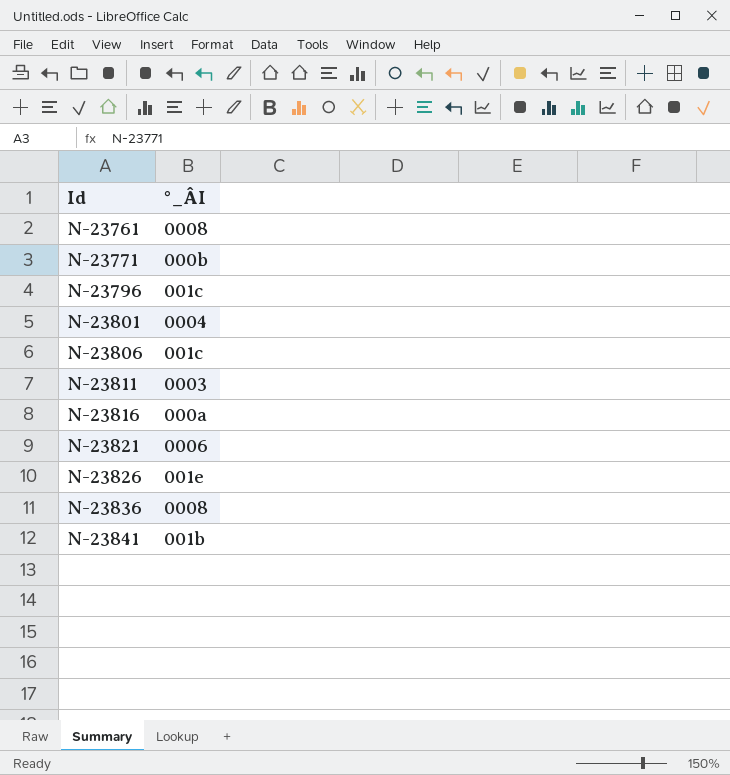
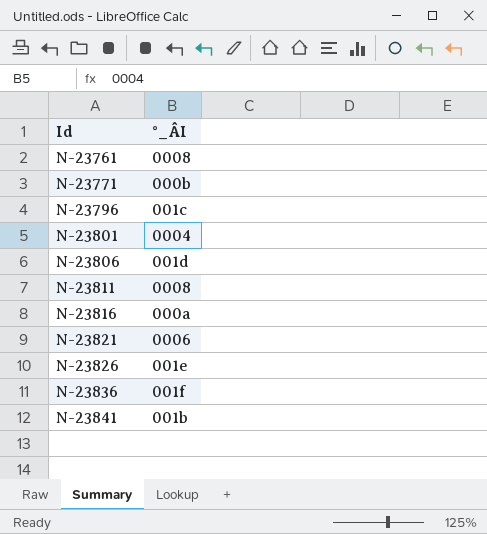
N-23806 | °_ÂI: 001c -> 001d
N-23811 | °_ÂI: 0003 -> 0008
N-23836 | °_ÂI: 0008 -> 001f

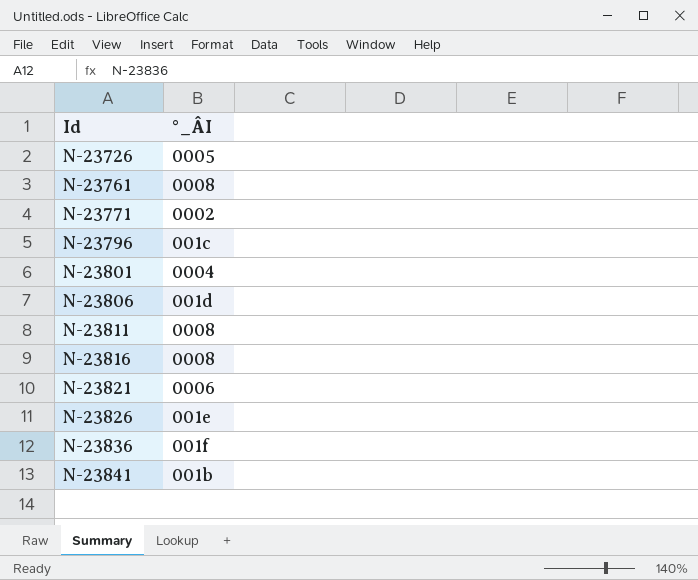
row N-23726: none -> 0005
N-23771 | °_ÂI: 000b -> 0002
N-23816 | °_ÂI: 000a -> 0008

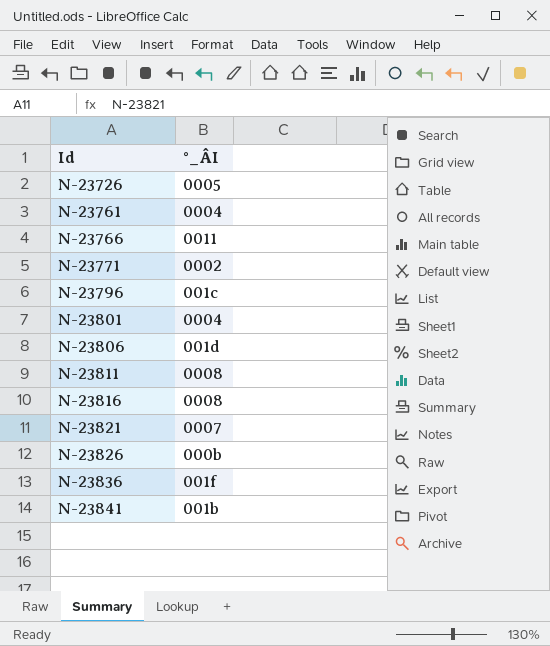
N-23761 | °_ÂI: 0008 -> 0004
row N-23766: none -> 0011
N-23821 | °_ÂI: 0006 -> 0007
N-23826 | °_ÂI: 001e -> 000b

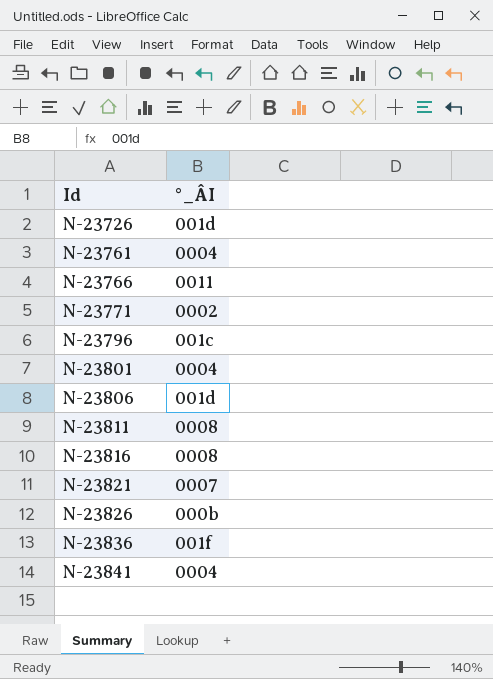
N-23726 | °_ÂI: 0005 -> 001d
N-23841 | °_ÂI: 001b -> 0004

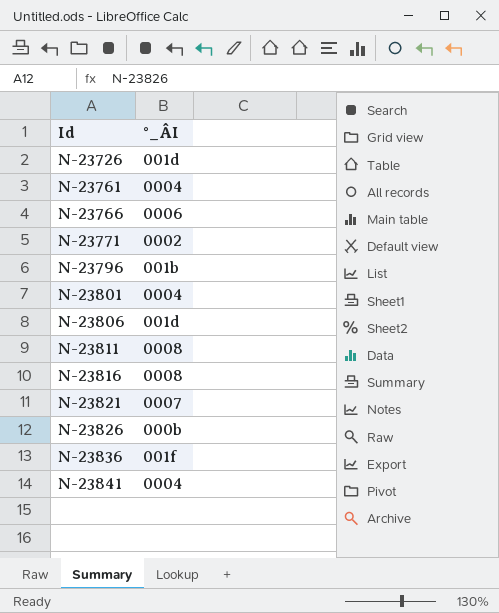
N-23766 | °_ÂI: 0011 -> 0006
N-23796 | °_ÂI: 001c -> 001b

